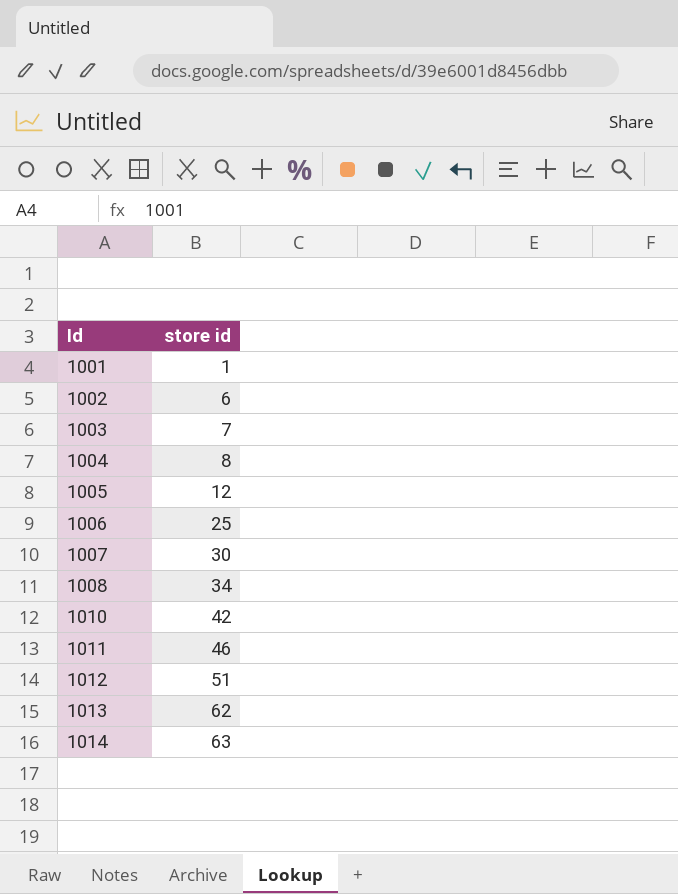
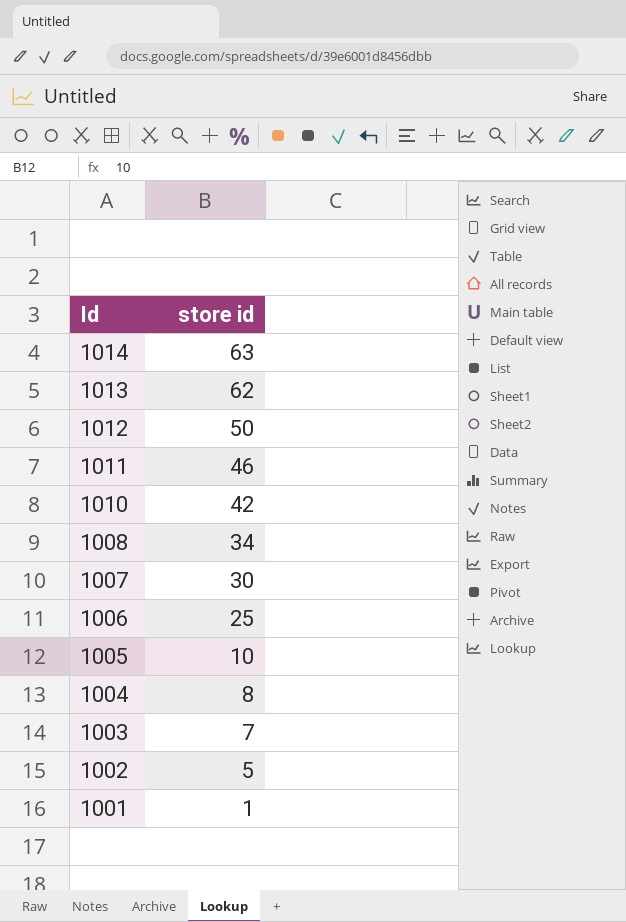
row order: Id ascending -> Id descending
1012 | store id: 51 -> 50
1005 | store id: 12 -> 10
1002 | store id: 6 -> 5

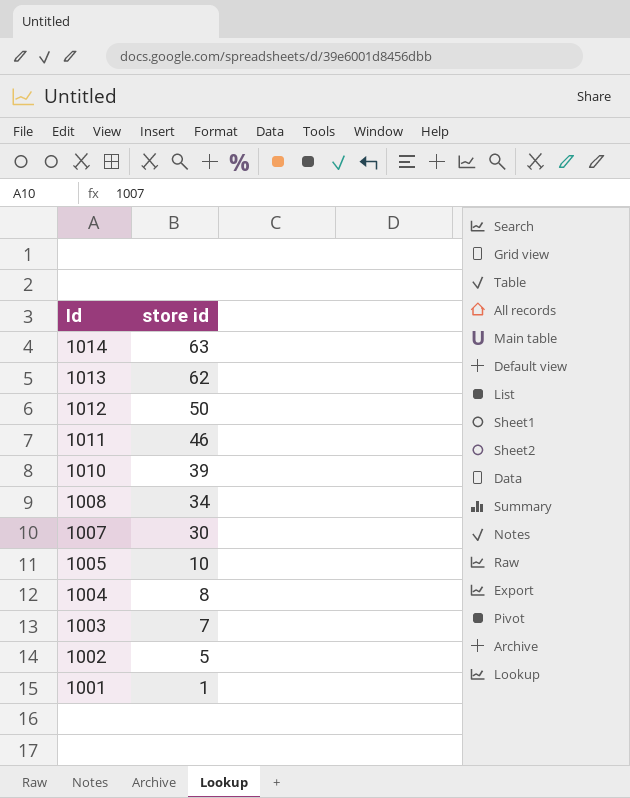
row 1006: 25 -> none
1010 | store id: 42 -> 39

